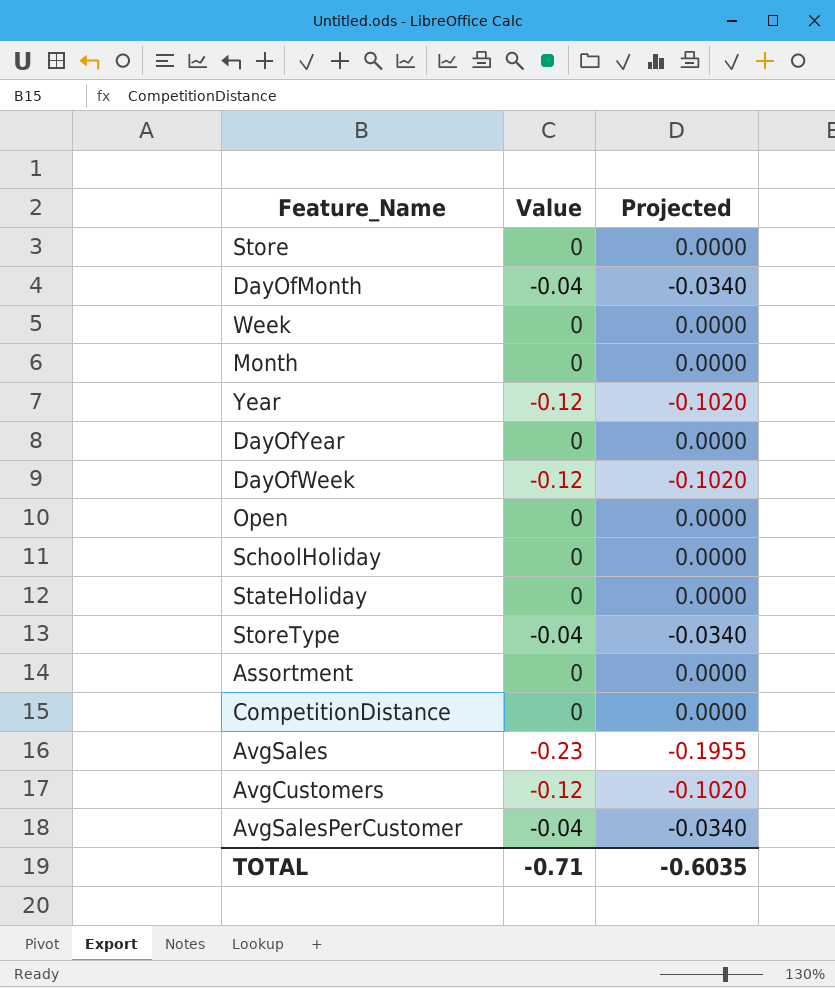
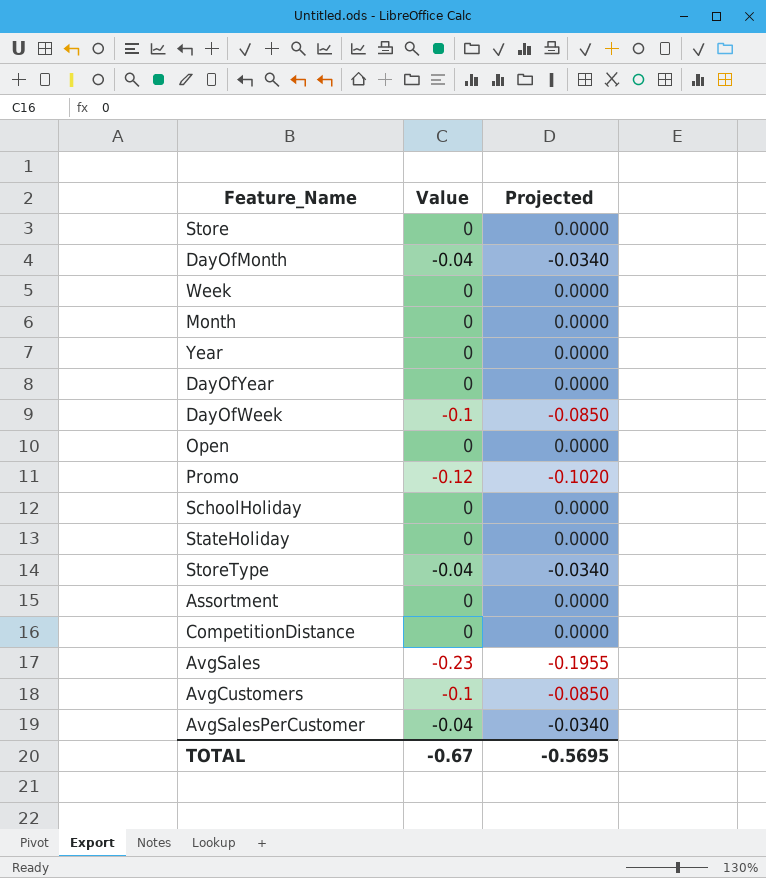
Year | Value: -0.12 -> 0
Year | Projected: -0.1020 -> 0.0000
DayOfWeek | Value: -0.12 -> -0.1
DayOfWeek | Projected: -0.1020 -> -0.0850
row Promo: none -> -0.12 | -0.1020
AvgCustomers | Value: -0.12 -> -0.1
AvgCustomers | Projected: -0.1020 -> -0.0850
TOTAL | Value: -0.71 -> -0.67
TOTAL | Projected: -0.6035 -> -0.5695

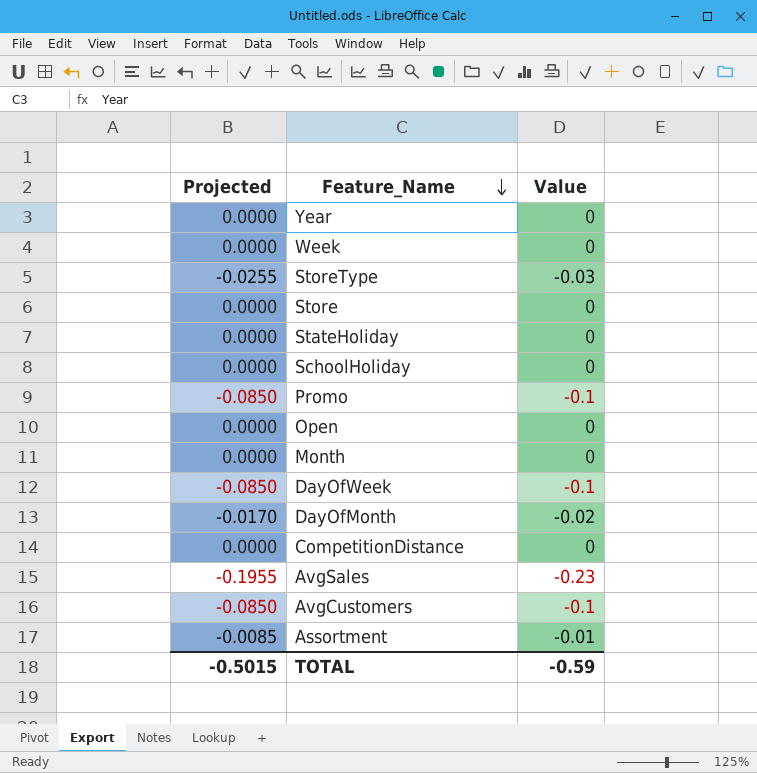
row order: none -> Feature_Name descending
column Projected | position: 3 -> 1
row DayOfYear: 0 | 0.0000 -> none
row AvgSalesPerCustomer: -0.04 | -0.0340 -> none
StoreType | Projected: -0.0340 -> -0.0255
StoreType | Value: -0.04 -> -0.03
Promo | Projected: -0.1020 -> -0.0850
Promo | Value: -0.12 -> -0.1
DayOfMonth | Projected: -0.0340 -> -0.0170
DayOfMonth | Value: -0.04 -> -0.02
Assortment | Projected: 0.0000 -> -0.0085
Assortment | Value: 0 -> -0.01
TOTAL | Projected: -0.5695 -> -0.5015
TOTAL | Value: -0.67 -> -0.59

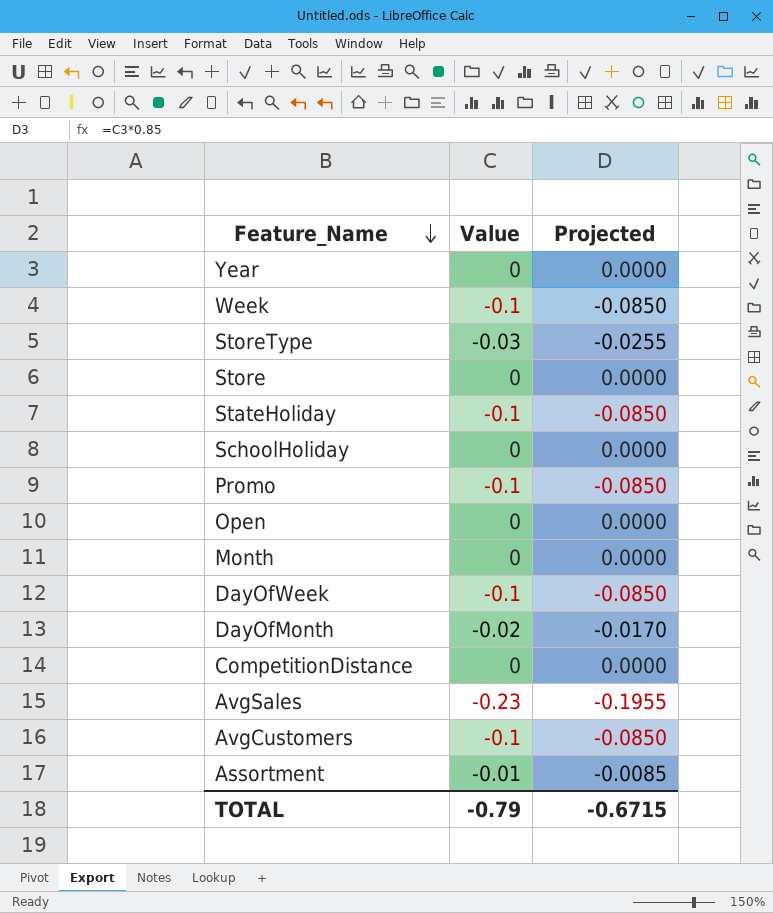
column Projected | position: 1 -> 3
Week | Value: 0 -> -0.1
Week | Projected: 0.0000 -> -0.0850
StateHoliday | Value: 0 -> -0.1
StateHoliday | Projected: 0.0000 -> -0.0850
TOTAL | Value: -0.59 -> -0.79
TOTAL | Projected: -0.5015 -> -0.6715

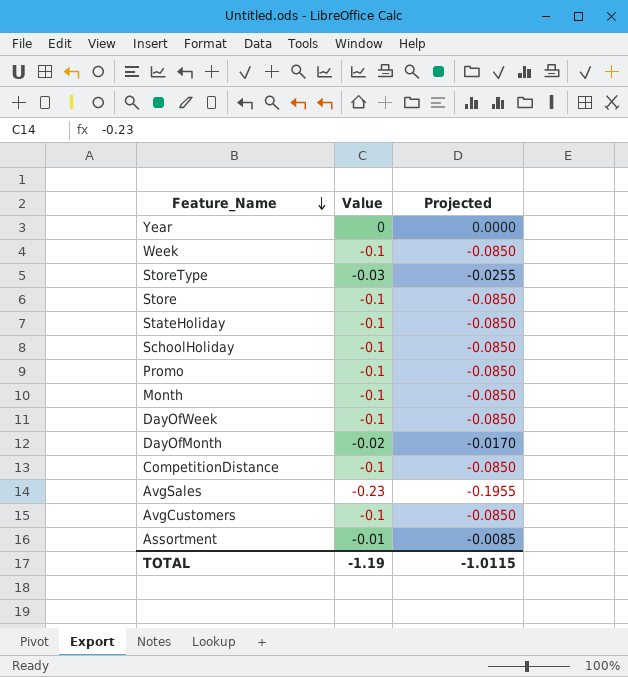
row Open: 0 | 0.0000 -> none
Store | Value: 0 -> -0.1
Store | Projected: 0.0000 -> -0.0850
SchoolHoliday | Value: 0 -> -0.1
SchoolHoliday | Projected: 0.0000 -> -0.0850
Month | Value: 0 -> -0.1
Month | Projected: 0.0000 -> -0.0850
CompetitionDistance | Value: 0 -> -0.1
CompetitionDistance | Projected: 0.0000 -> -0.0850
TOTAL | Value: -0.79 -> -1.19
TOTAL | Projected: -0.6715 -> -1.0115

